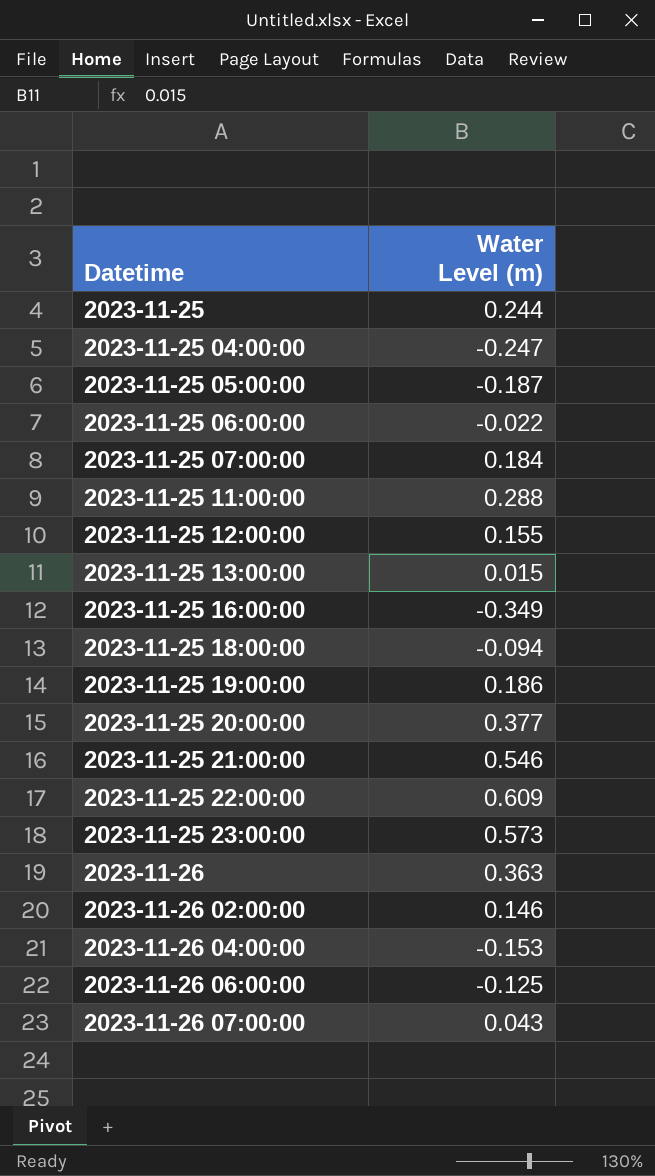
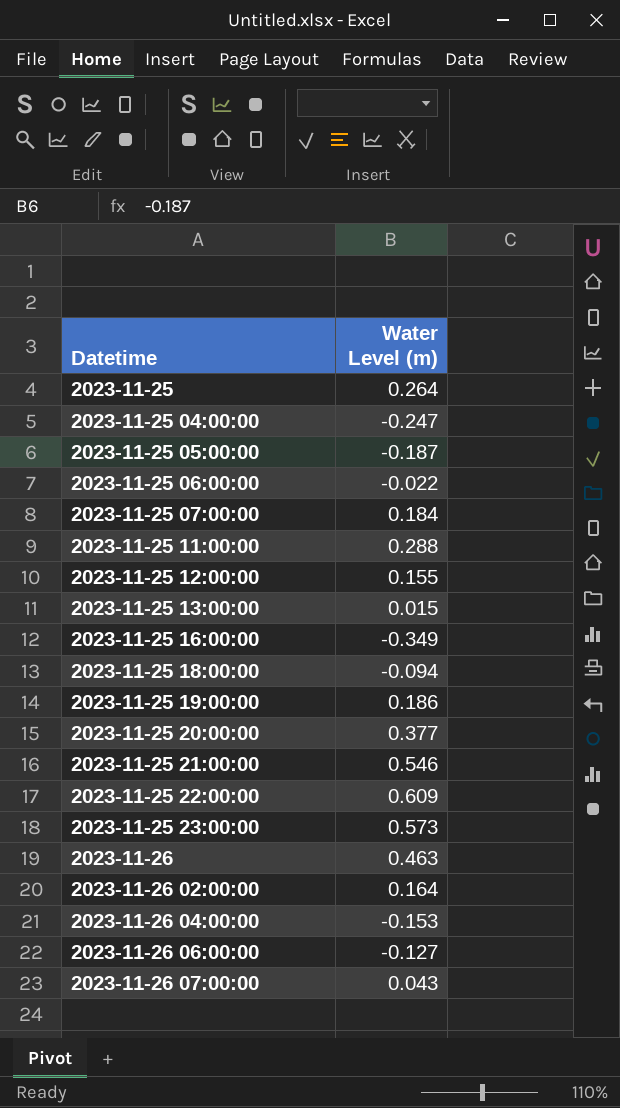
2023-11-25 | Water Level (m): 0.244 -> 0.264
2023-11-26 | Water Level (m): 0.363 -> 0.463
2023-11-26 02:00:00 | Water Level (m): 0.146 -> 0.164
2023-11-26 06:00:00 | Water Level (m): -0.125 -> -0.127

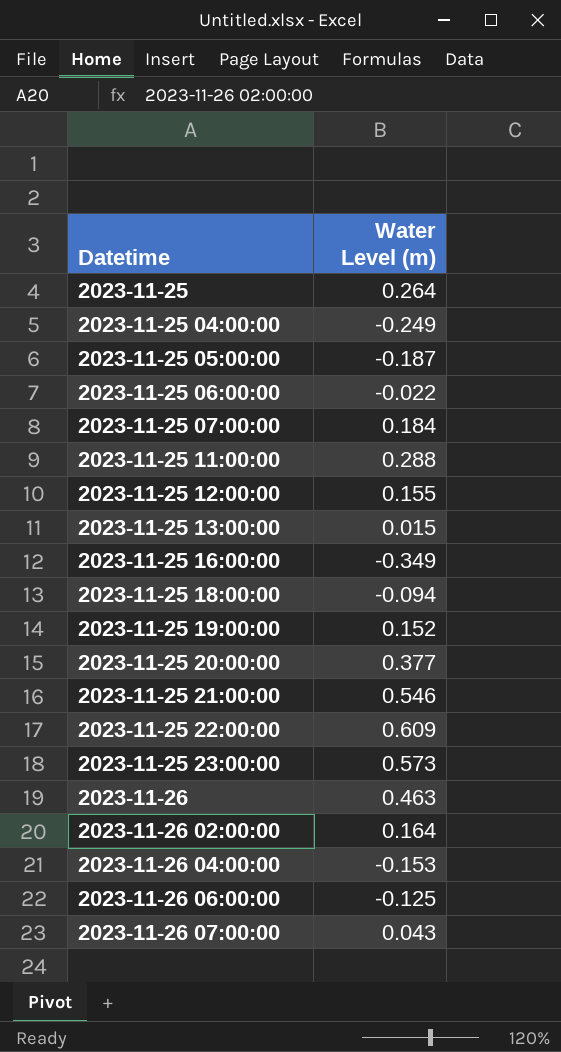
2023-11-25 04:00:00 | Water Level (m): -0.247 -> -0.249
2023-11-25 19:00:00 | Water Level (m): 0.186 -> 0.152
2023-11-26 06:00:00 | Water Level (m): -0.127 -> -0.125

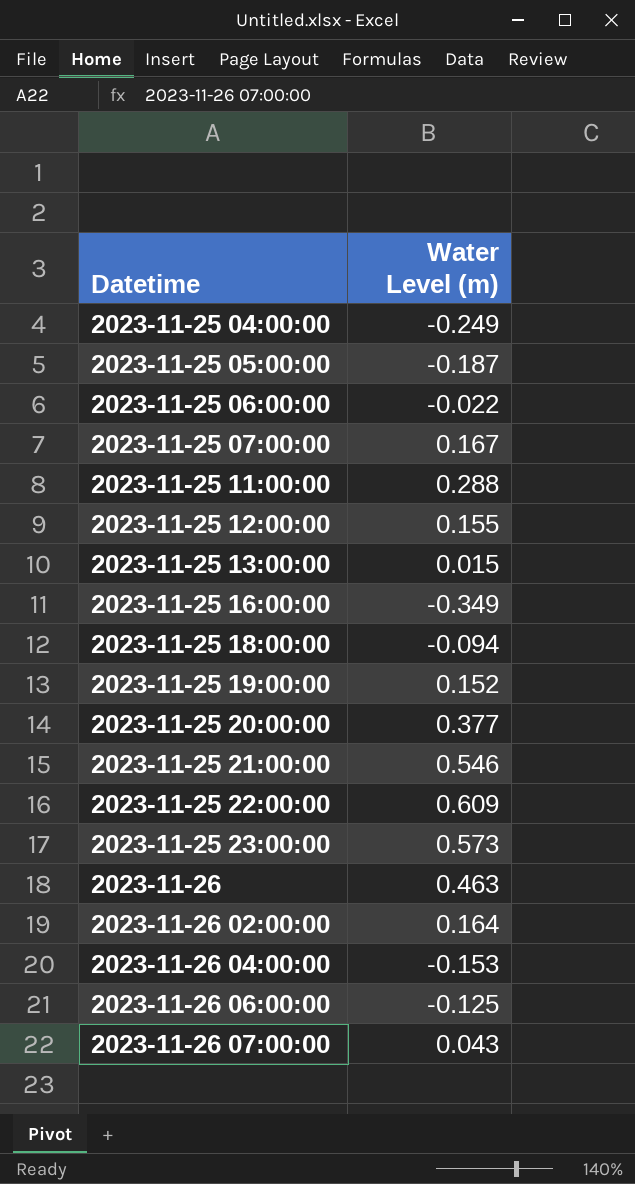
row 2023-11-25: 0.264 -> none
2023-11-25 07:00:00 | Water Level (m): 0.184 -> 0.167

